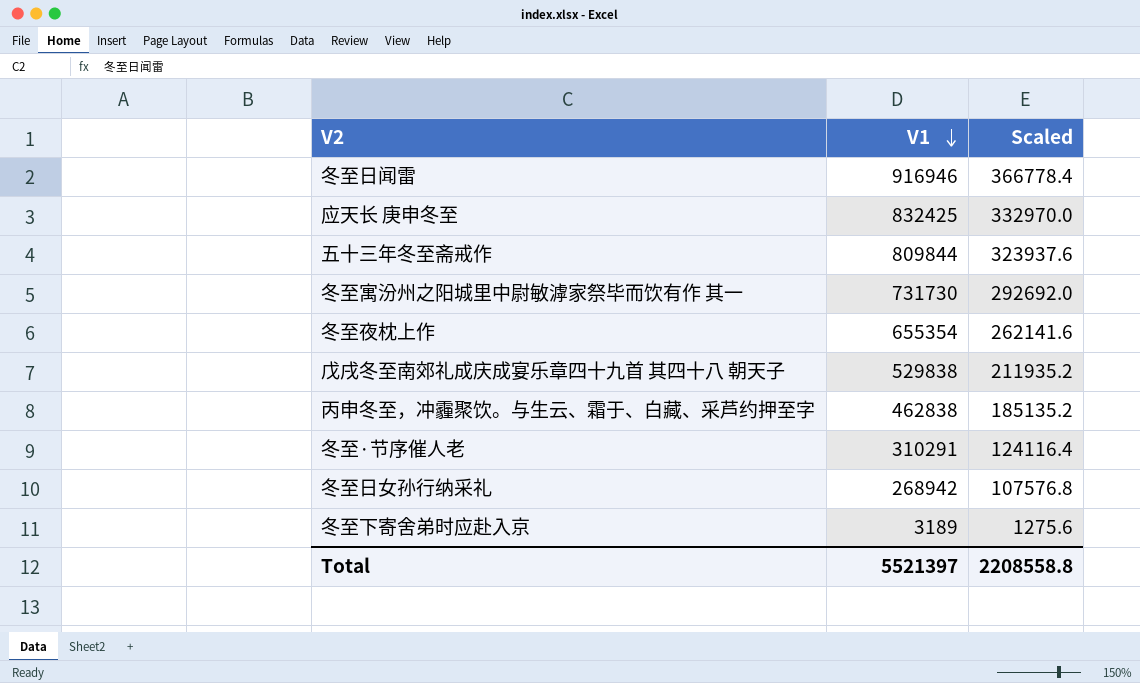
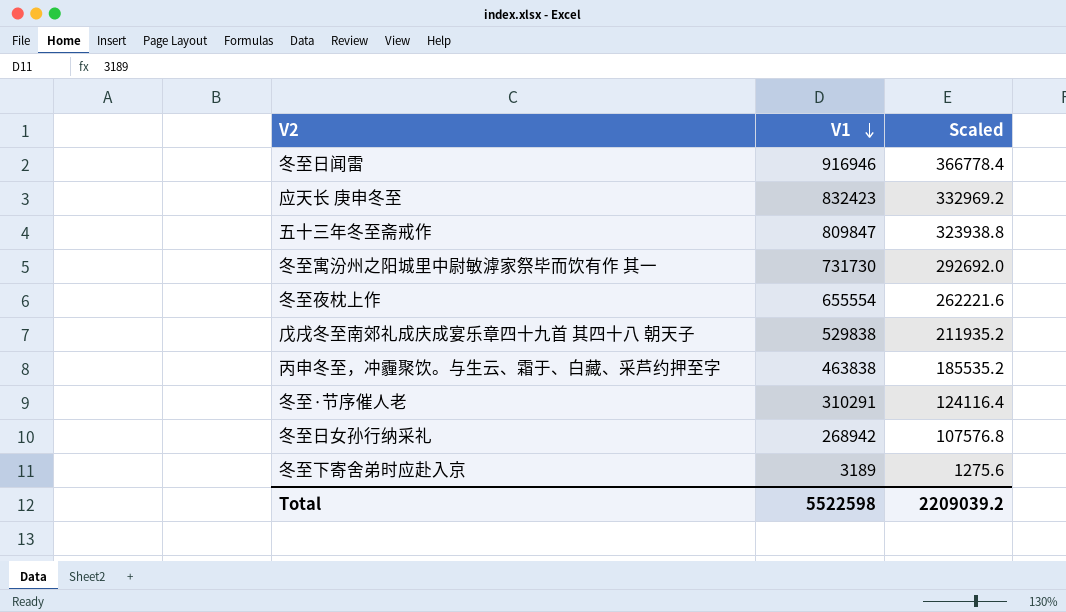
应天长 庚申冬至 | V1: 832425 -> 832423
应天长 庚申冬至 | Scaled: 332970.0 -> 332969.2
五十三年冬至斋戒作 | V1: 809844 -> 809847
五十三年冬至斋戒作 | Scaled: 323937.6 -> 323938.8
冬至夜枕上作 | V1: 655354 -> 655554
冬至夜枕上作 | Scaled: 262141.6 -> 262221.6
丙申冬至，冲霾聚饮。与生云、霜于、白藏、采芦约押至字 | V1: 462838 -> 463838
丙申冬至，冲霾聚饮。与生云、霜于、白藏、采芦约押至字 | Scaled: 185135.2 -> 185535.2
Total | V1: 5521397 -> 5522598
Total | Scaled: 2208558.8 -> 2209039.2

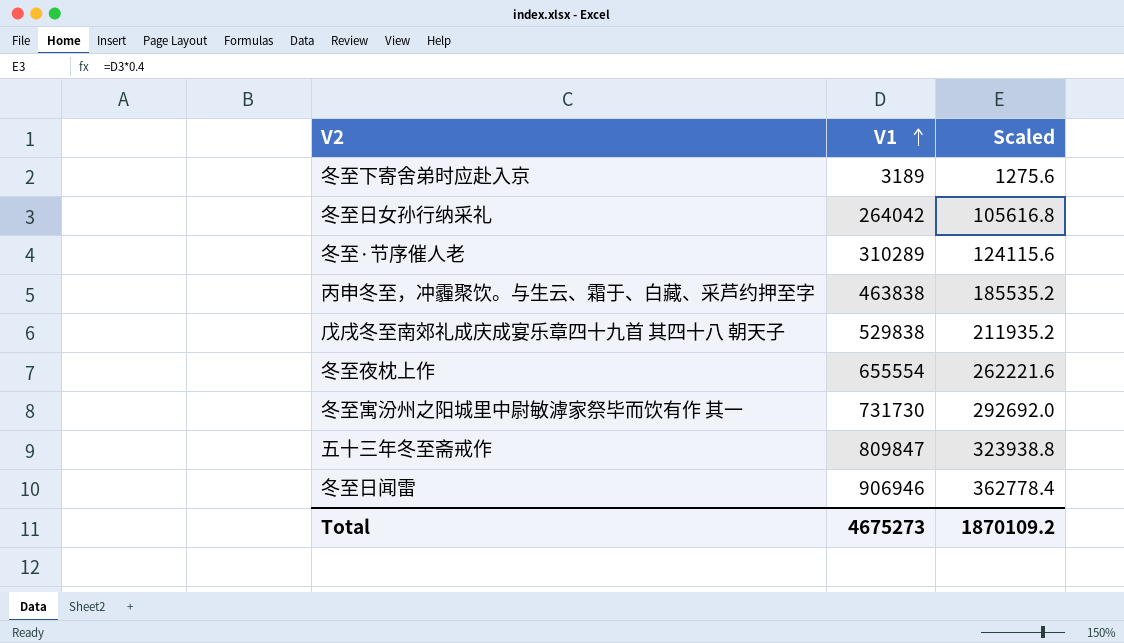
row order: V1 descending -> V1 ascending
row 应天长 庚申冬至: 832423 | 332969.2 -> none
冬至日女孙行纳采礼 | V1: 268942 -> 264042
冬至日女孙行纳采礼 | Scaled: 107576.8 -> 105616.8
冬至·节序催人老 | V1: 310291 -> 310289
冬至·节序催人老 | Scaled: 124116.4 -> 124115.6
冬至日闻雷 | V1: 916946 -> 906946
冬至日闻雷 | Scaled: 366778.4 -> 362778.4
Total | V1: 5522598 -> 4675273
Total | Scaled: 2209039.2 -> 1870109.2

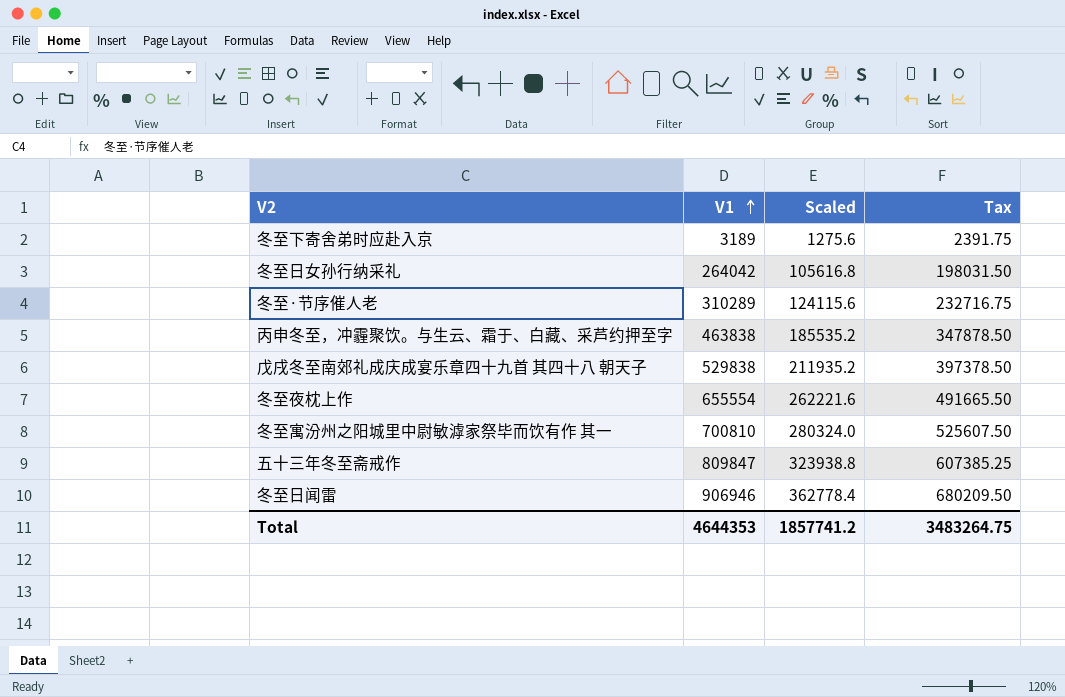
column Tax | formula: none -> [V1] * 0.75
冬至寓汾州之阳城里中尉敏滹家祭毕而饮有作 其一 | V1: 731730 -> 700810
冬至寓汾州之阳城里中尉敏滹家祭毕而饮有作 其一 | Scaled: 292692.0 -> 280324.0
Total | V1: 4675273 -> 4644353
Total | Scaled: 1870109.2 -> 1857741.2

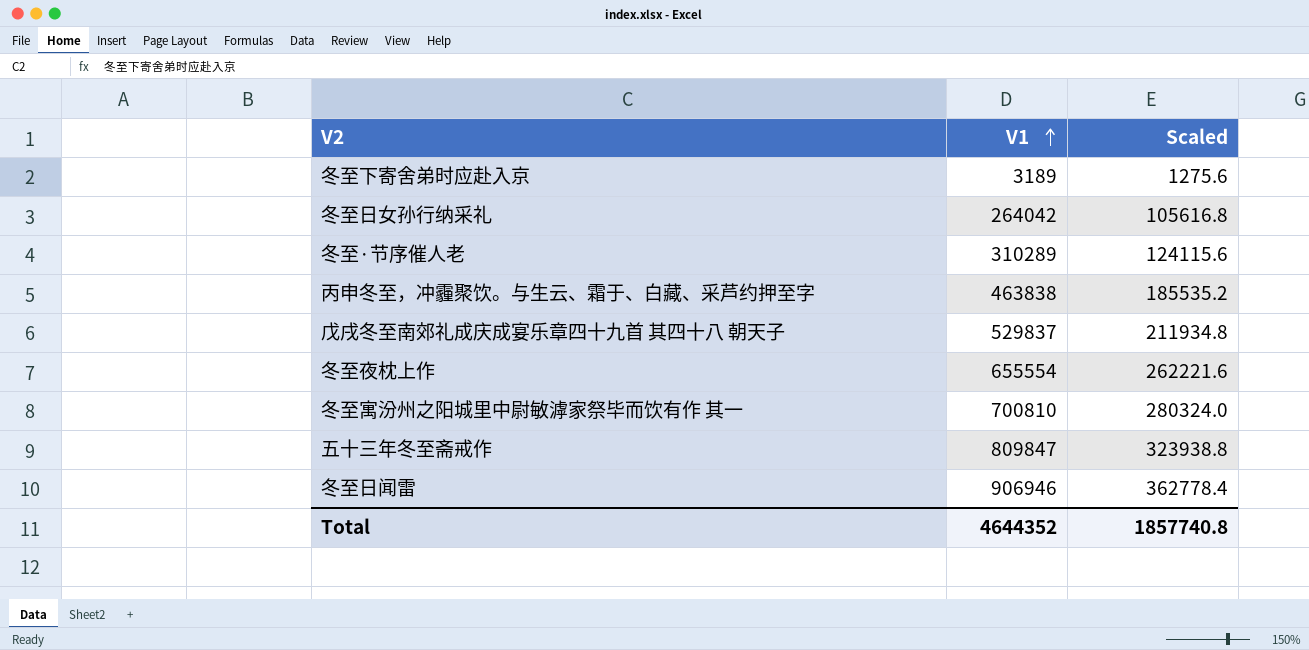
column Tax | formula: [V1] * 0.75 -> none
戊戌冬至南郊礼成庆成宴乐章四十九首 其四十八 朝天子 | V1: 529838 -> 529837
戊戌冬至南郊礼成庆成宴乐章四十九首 其四十八 朝天子 | Scaled: 211935.2 -> 211934.8
Total | V1: 4644353 -> 4644352
Total | Scaled: 1857741.2 -> 1857740.8

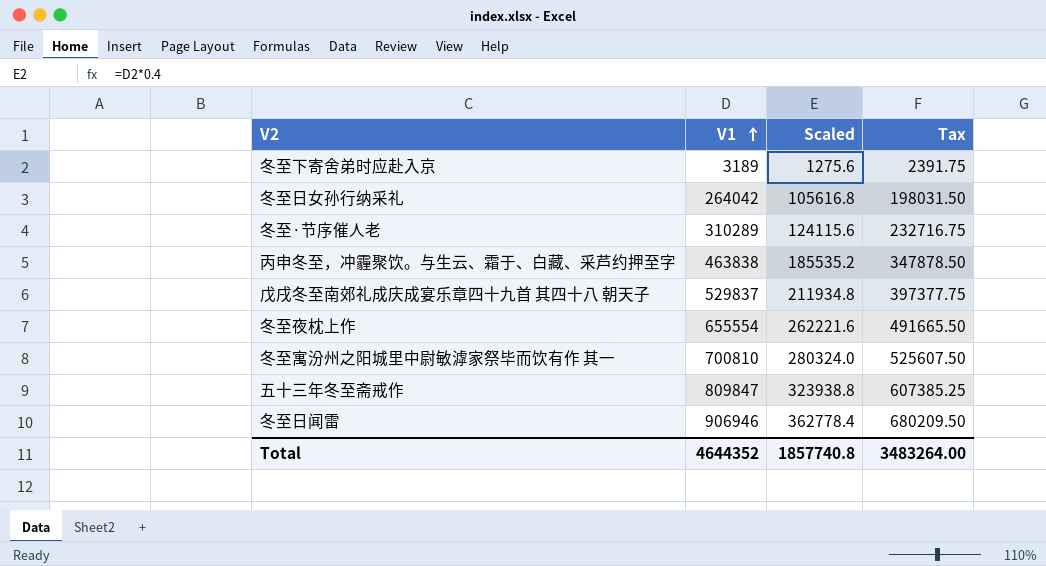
column Tax | formula: none -> [V1] * 0.75

